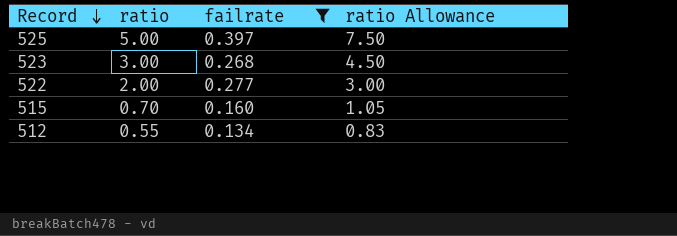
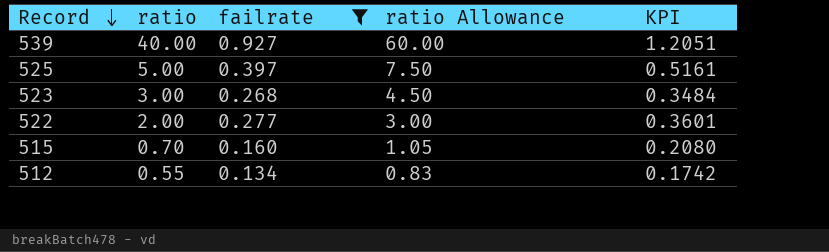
column KPI | formula: none -> [failrate] * 1.3
row 539: none -> 40.00 | 0.927 | 60.00 | 1.2051

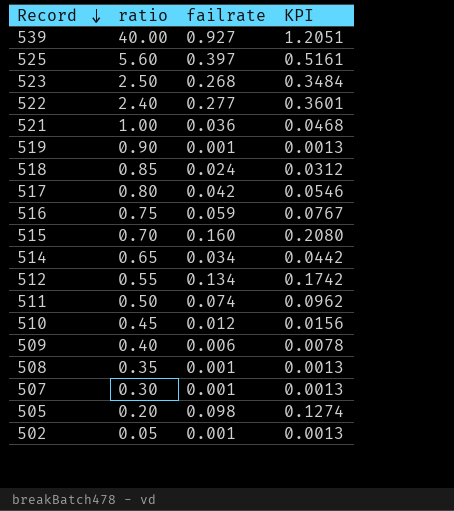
filter: failrate >= 0.134 -> none
column ratio Allowance | formula: [ratio] * 1.5 -> none
525 | ratio: 5.00 -> 5.60
523 | ratio: 3.00 -> 2.50
522 | ratio: 2.00 -> 2.40

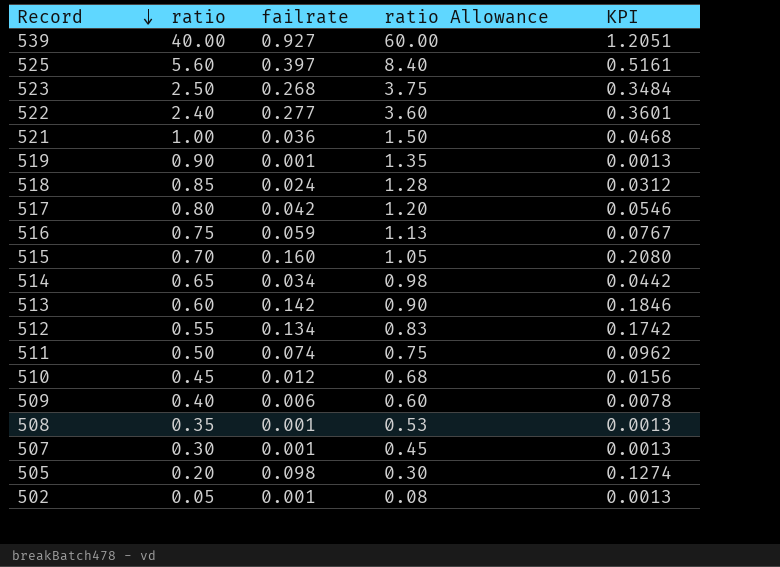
column ratio Allowance | formula: none -> [ratio] * 1.5
row 513: none -> 0.60 | 0.142 | 0.90 | 0.1846

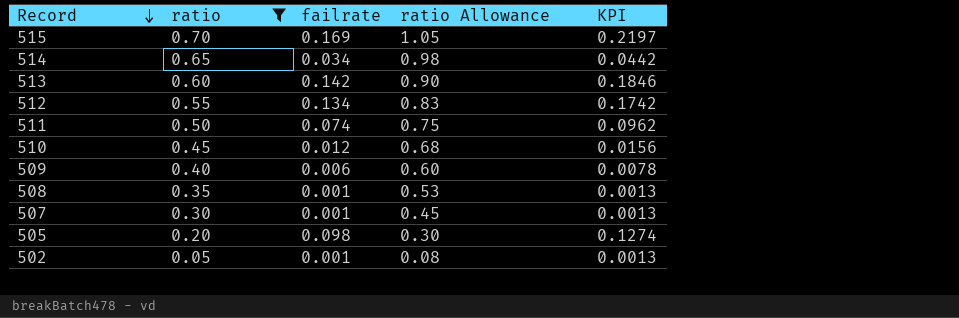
filter: none -> ratio <= 0.70
515 | failrate: 0.160 -> 0.169
515 | KPI: 0.2080 -> 0.2197

